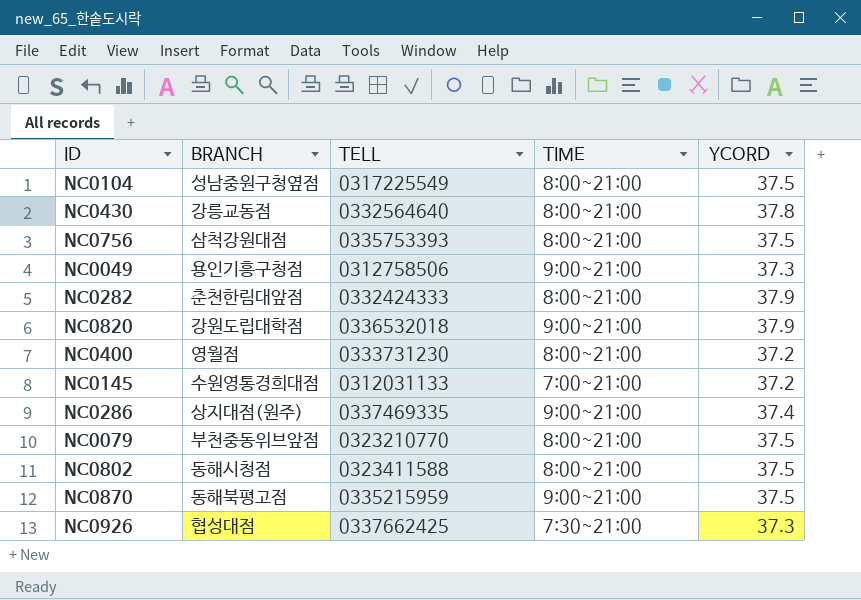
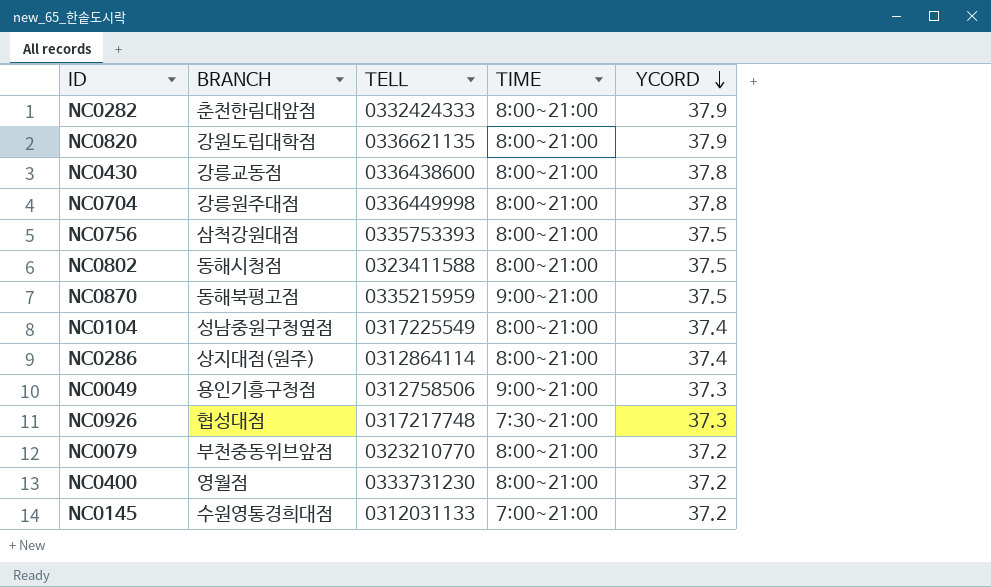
row order: none -> YCORD descending
NC0820 | TELL: 0336532018 -> 0336621135
NC0820 | TIME: 9:00~21:00 -> 8:00~21:00
NC0430 | TELL: 0332564640 -> 0336438600
row NC0704: none -> 강릉원주대점 | 0336449998 | 8:00~21:00 | 37.8
NC0104 | YCORD: 37.5 -> 37.4
NC0286 | TELL: 0337469335 -> 0312864114
NC0286 | TIME: 9:00~21:00 -> 8:00~21:00
NC0926 | TELL: 0337662425 -> 0317217748
NC0079 | YCORD: 37.5 -> 37.2

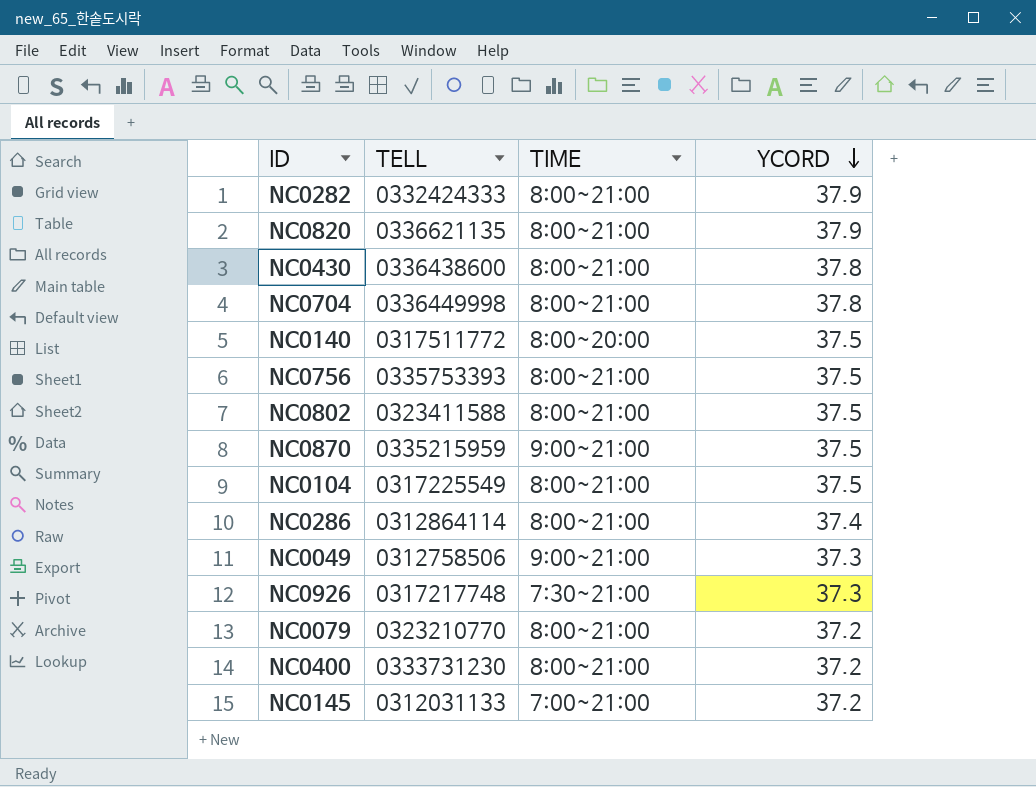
column BRANCH | position: 2 -> none
row NC0140: none -> 0317511772 | 8:00~20:00 | 37.5
NC0104 | YCORD: 37.4 -> 37.5

